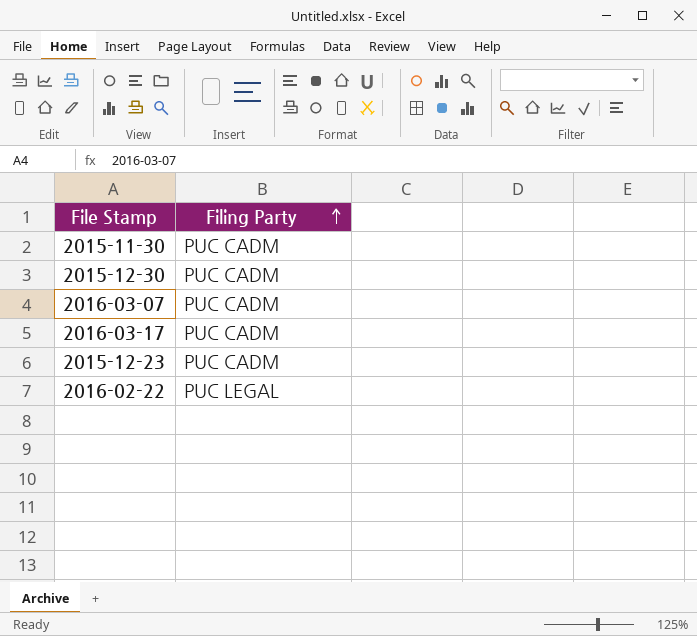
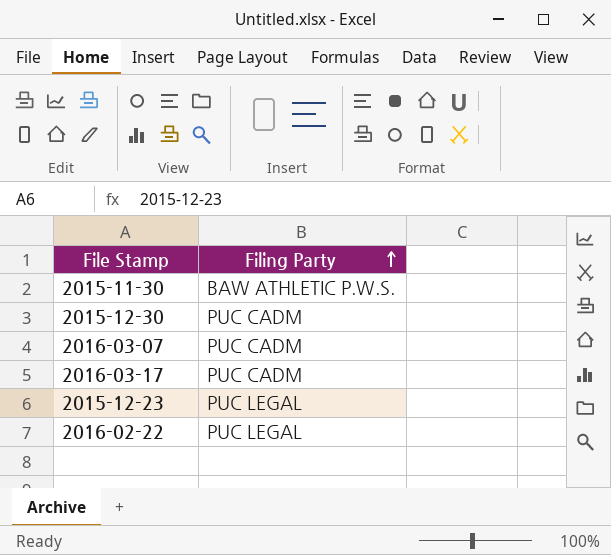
2015-11-30 | Filing Party: PUC CADM -> BAW ATHLETIC P.W.S.
2015-12-23 | Filing Party: PUC CADM -> PUC LEGAL

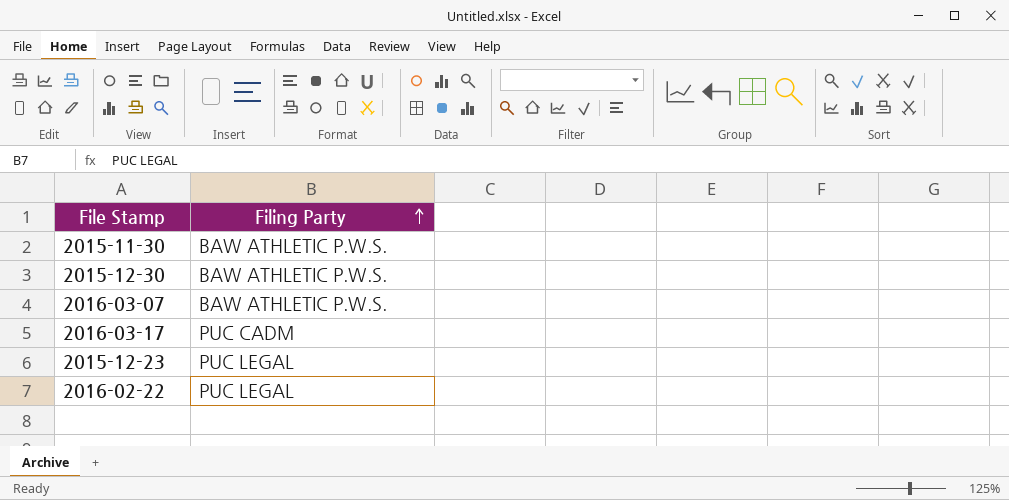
2015-12-30 | Filing Party: PUC CADM -> BAW ATHLETIC P.W.S.
2016-03-07 | Filing Party: PUC CADM -> BAW ATHLETIC P.W.S.

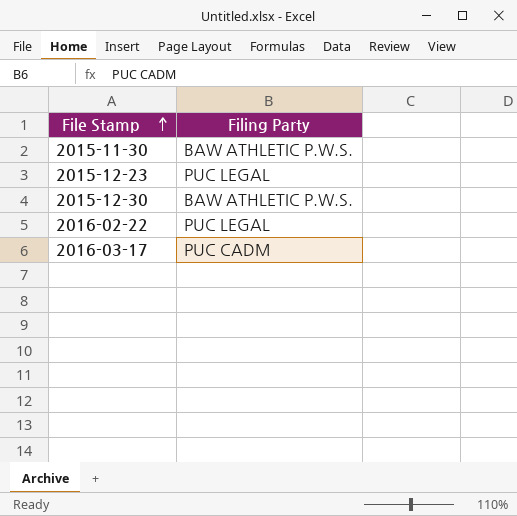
row order: Filing Party ascending -> File Stamp ascending
row 2016-03-07: BAW ATHLETIC P.W.S. -> none

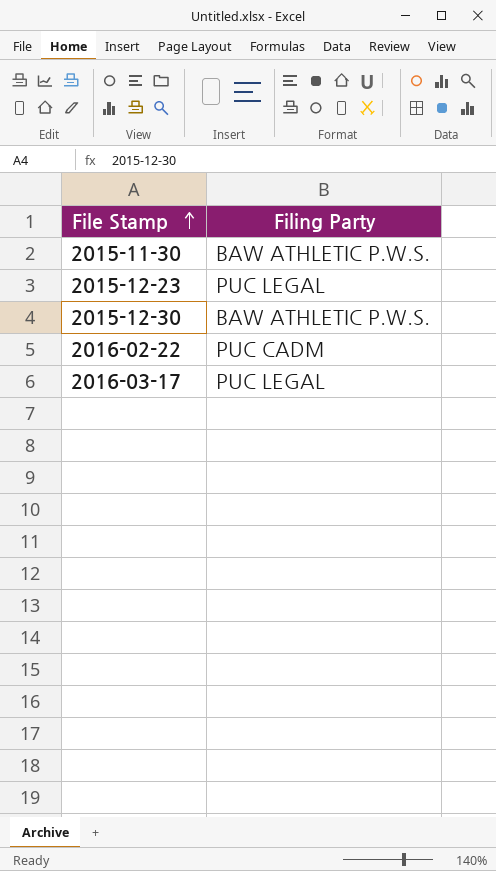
2016-02-22 | Filing Party: PUC LEGAL -> PUC CADM
2016-03-17 | Filing Party: PUC CADM -> PUC LEGAL

